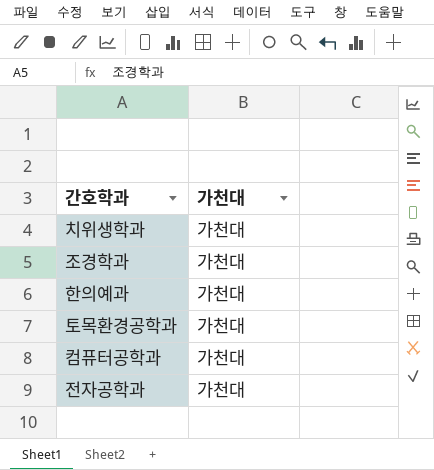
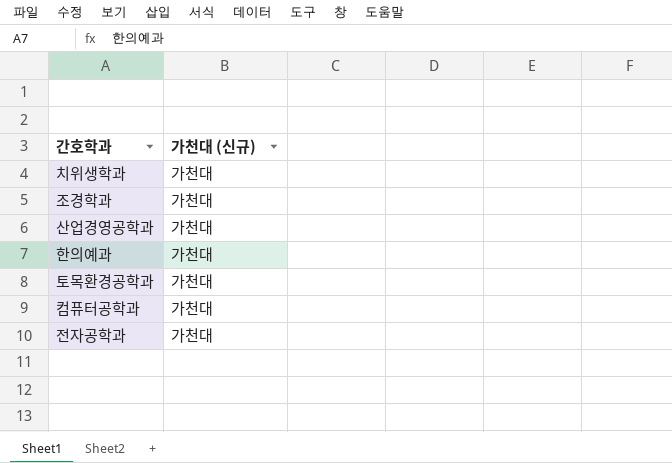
column name: 가천대 -> 가천대 (신규)
row 산업경영공학과: none -> 가천대

